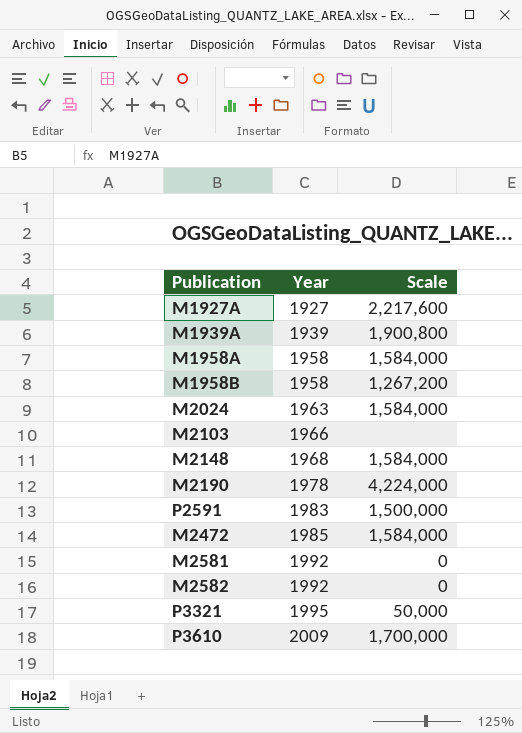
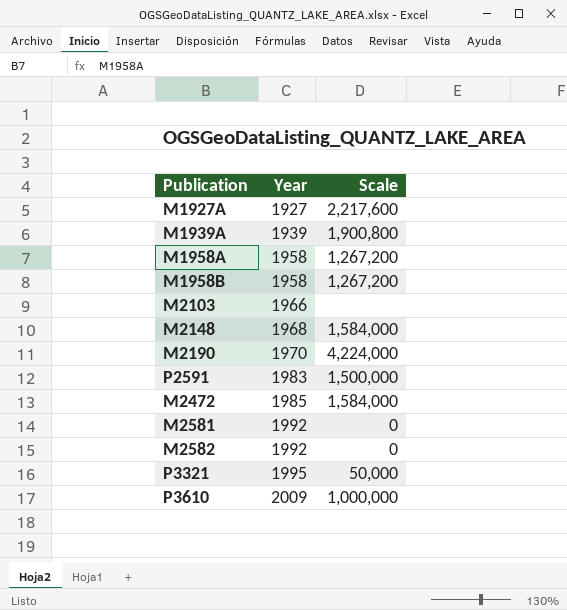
row M2024: 1963 | 1,584,000 -> none
M1958A | Scale: 1,584,000 -> 1,267,200
M2190 | Year: 1978 -> 1970
P3610 | Scale: 1,700,000 -> 1,000,000

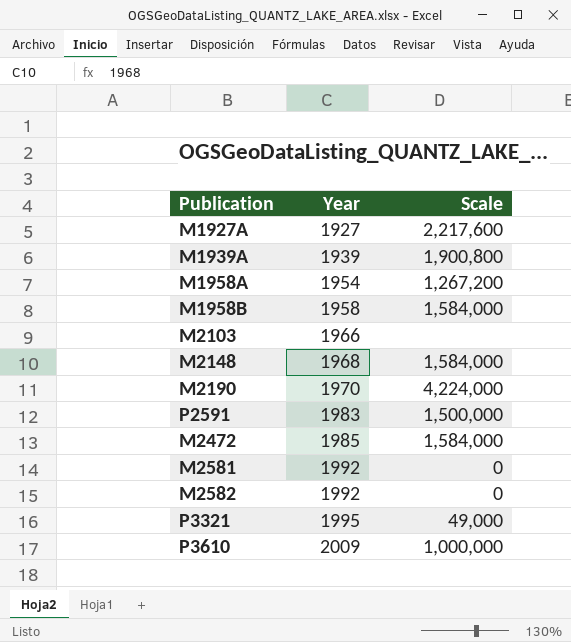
M1958A | Year: 1958 -> 1954
M1958B | Scale: 1,267,200 -> 1,584,000
P3321 | Scale: 50,000 -> 49,000

